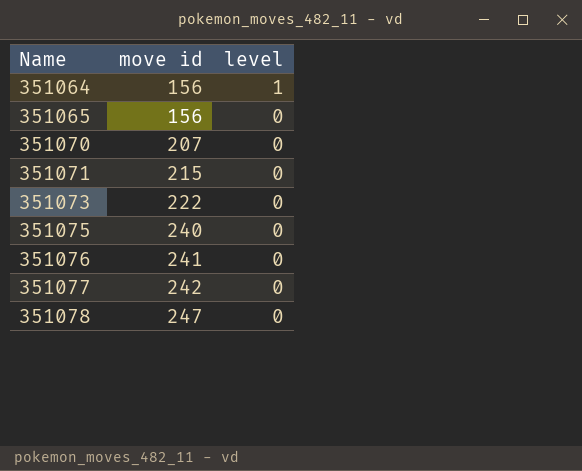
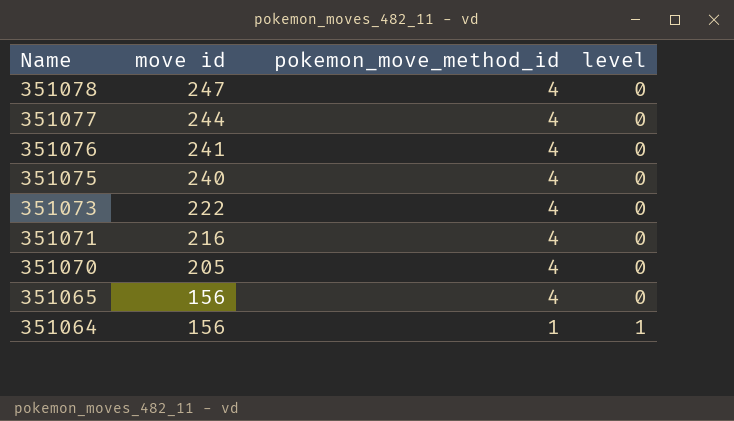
row order: Name ascending -> Name descending
column pokemon_move_method_id | position: none -> 3
351077 | move id: 242 -> 244
351071 | move id: 215 -> 216
351070 | move id: 207 -> 205

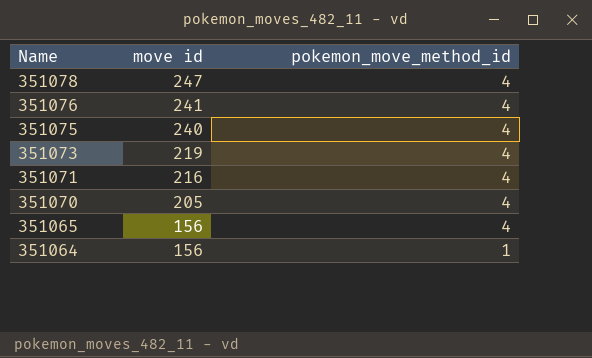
column level | position: 4 -> none
row 351077: 244 | 4 | 0 -> none
351073 | move id: 222 -> 219

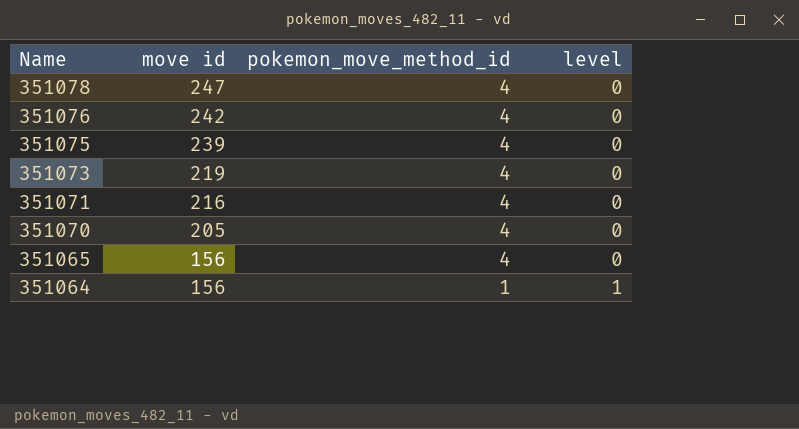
column level | position: none -> 4
351076 | move id: 241 -> 242
351075 | move id: 240 -> 239

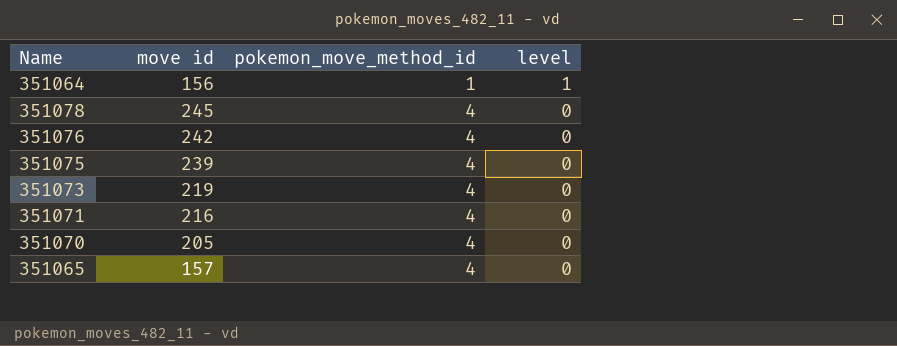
row order: Name descending -> pokemon_move_method_id ascending
351078 | move id: 247 -> 245
351065 | move id: 156 -> 157

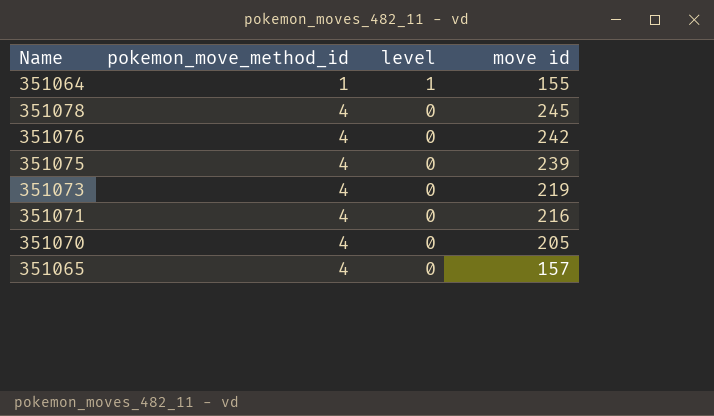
column move id | position: 2 -> 4
351064 | move id: 156 -> 155

